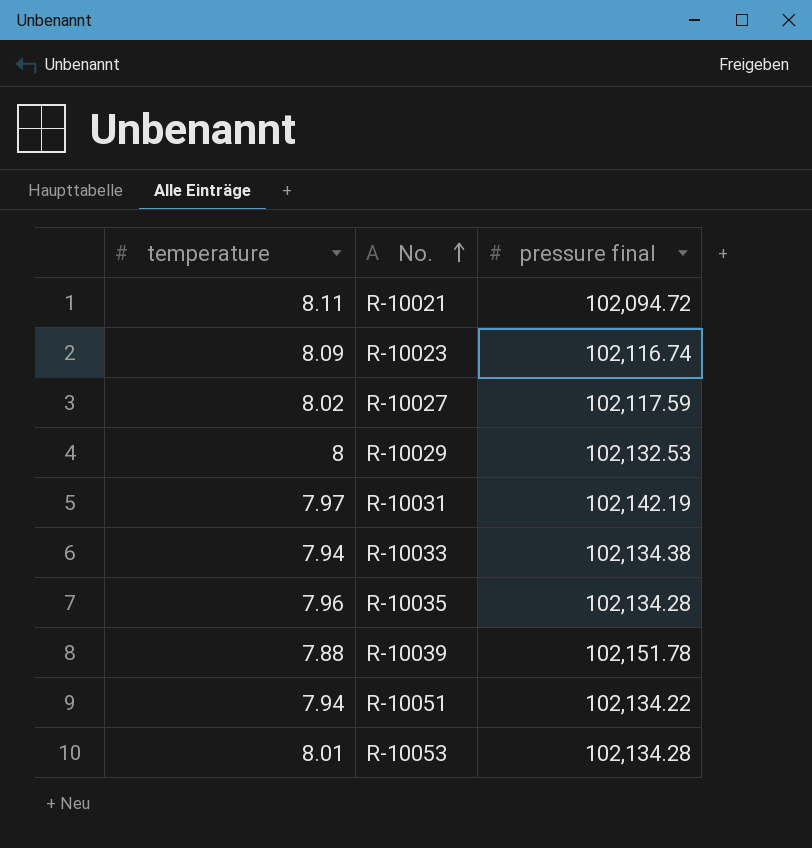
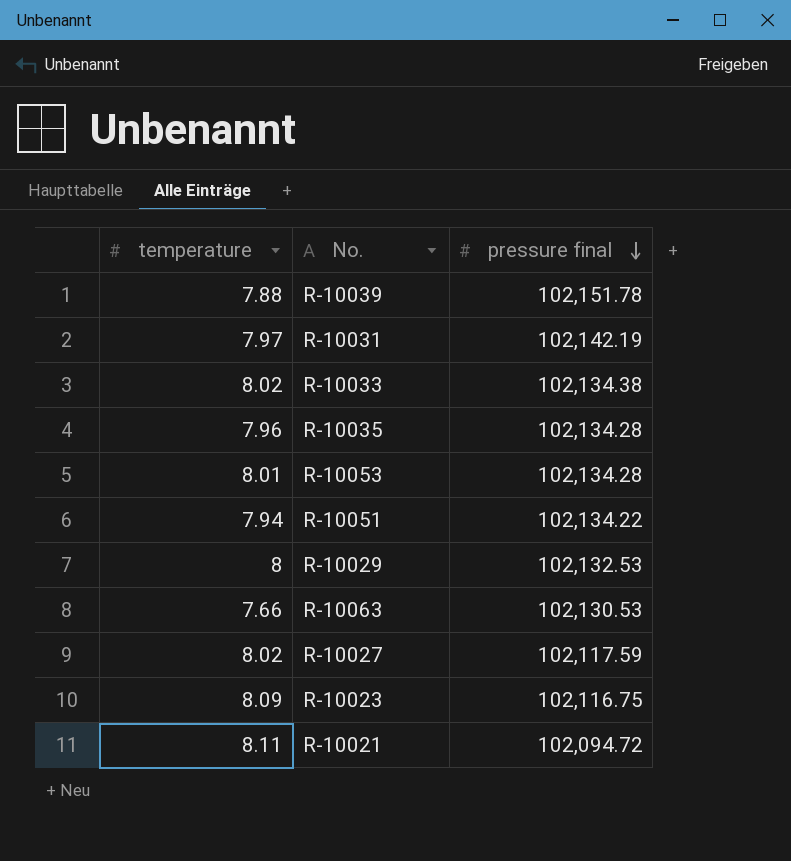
row order: No. ascending -> pressure final descending
R-10033 | temperature: 7.94 -> 8.02
row R-10063: none -> 7.66 | 102,130.53
R-10023 | pressure final: 102,116.74 -> 102,116.75

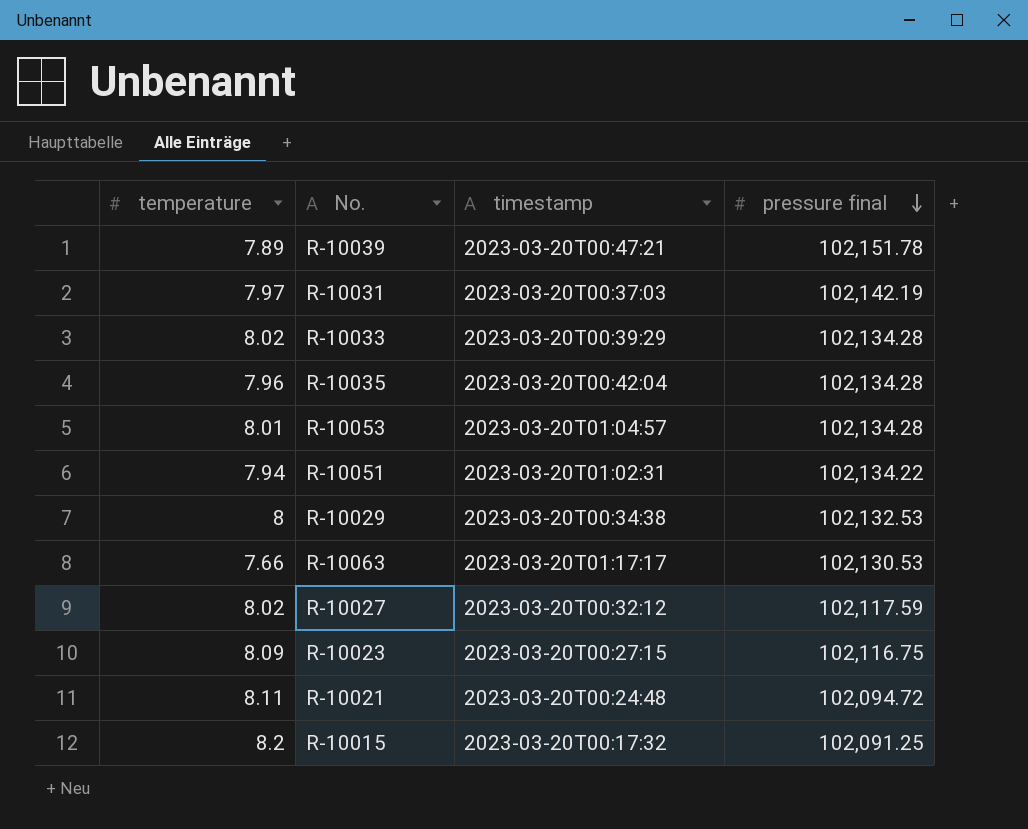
column timestamp | position: none -> 3
R-10039 | temperature: 7.88 -> 7.89
R-10033 | pressure final: 102,134.38 -> 102,134.28
row R-10015: none -> 8.2 | 2023-03-20T00:17:32 | 102,091.25

